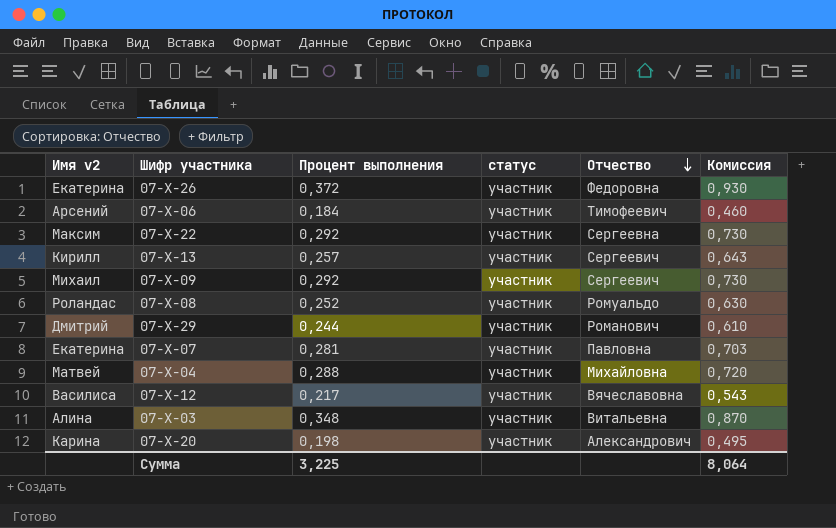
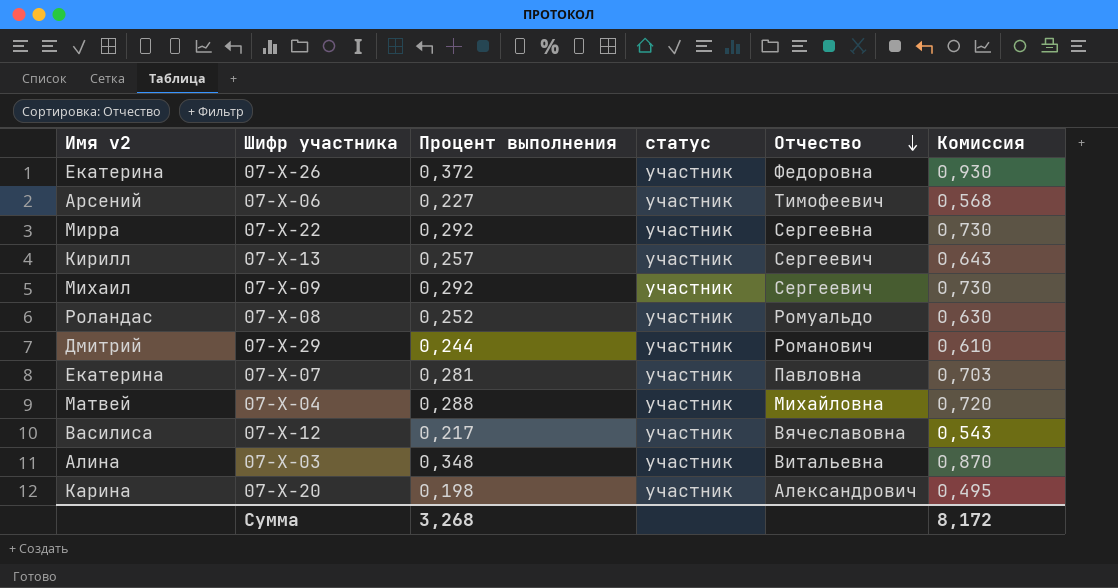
07-Х-06 | Процент выполнения: 0,184 -> 0,227
07-Х-06 | Комиссия: 0,460 -> 0,568
07-Х-22 | Имя v2: Максим -> Мирра
Сумма | Процент выполнения: 3,225 -> 3,268
Сумма | Комиссия: 8,064 -> 8,172

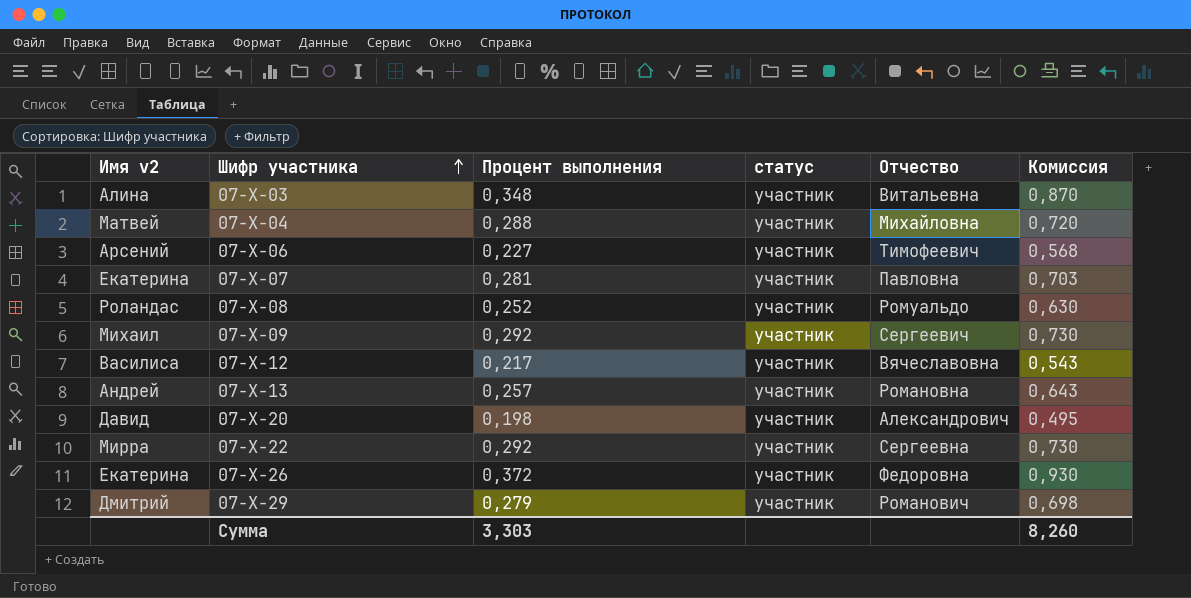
row order: Отчество descending -> Шифр участника ascending
07-Х-13 | Имя v2: Кирилл -> Андрей
07-Х-13 | Отчество: Сергеевич -> Романовна
07-Х-20 | Имя v2: Карина -> Давид
07-Х-29 | Процент выполнения: 0,244 -> 0,279
07-Х-29 | Комиссия: 0,610 -> 0,698
Сумма | Процент выполнения: 3,268 -> 3,303
Сумма | Комиссия: 8,172 -> 8,260

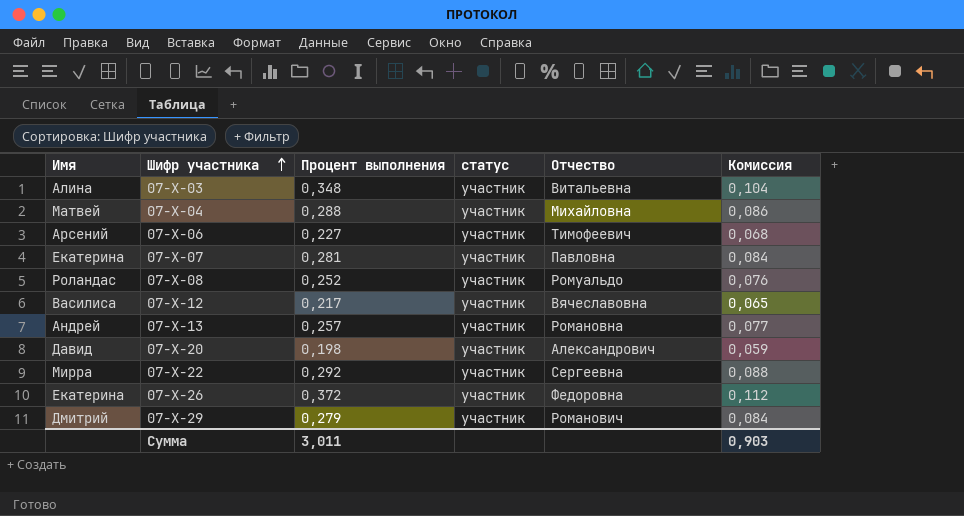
column name: Имя v2 -> Имя
column Комиссия | formula: [Процент выполнения] * 2,5 -> [Процент выполнения] * 0,3
row 07-Х-09: Михаил | 0,292 | участник | Сергеевич | 0,730 -> none
Сумма | Процент выполнения: 3,303 -> 3,011
Сумма | Комиссия: 8,260 -> 0,903

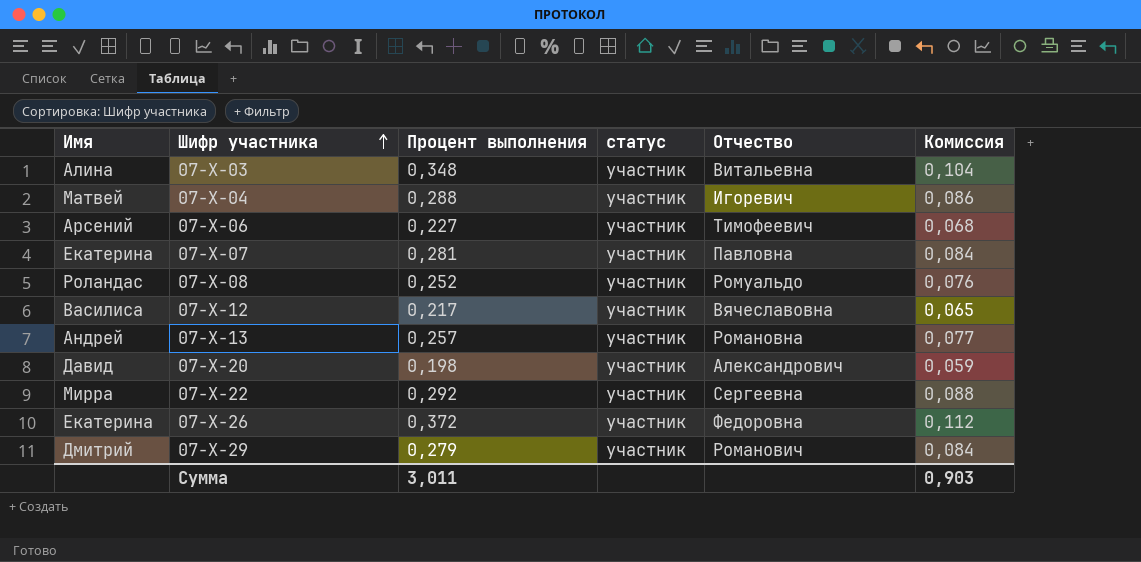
07-Х-04 | Отчество: Михайловна -> Игоревич

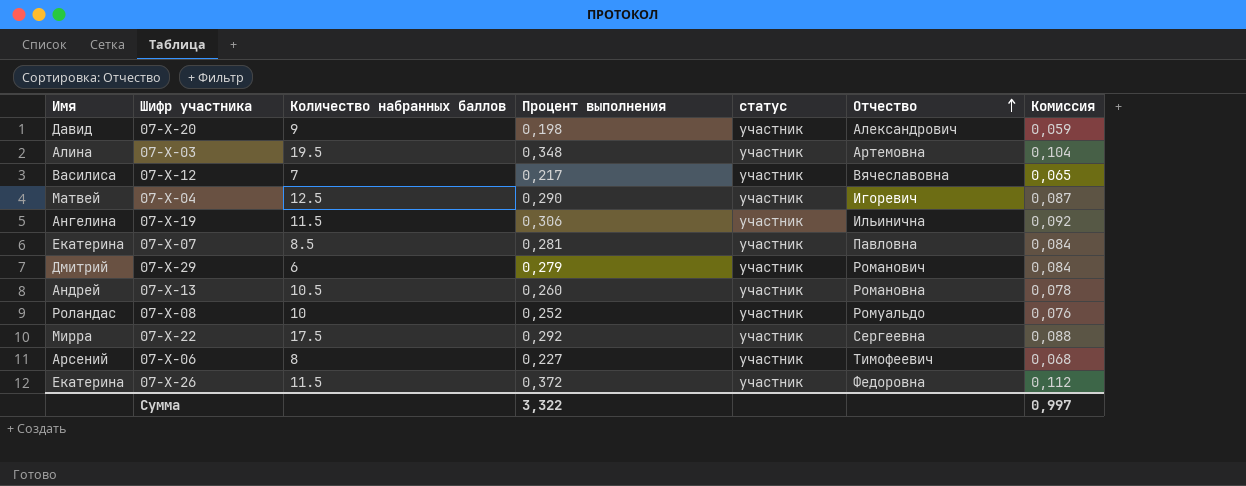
row order: Шифр участника ascending -> Отчество ascending
column Количество набранных баллов | position: none -> 3
07-Х-03 | Отчество: Витальевна -> Артемовна
07-Х-04 | Процент выполнения: 0,288 -> 0,290
07-Х-04 | Комиссия: 0,086 -> 0,087
row 07-Х-19: none -> Ангелина | 11.5 | 0,306 | участник | Ильинична | 0,092
07-Х-13 | Процент выполнения: 0,257 -> 0,260
07-Х-13 | Комиссия: 0,077 -> 0,078
Сумма | Процент выполнения: 3,011 -> 3,322
Сумма | Комиссия: 0,903 -> 0,997

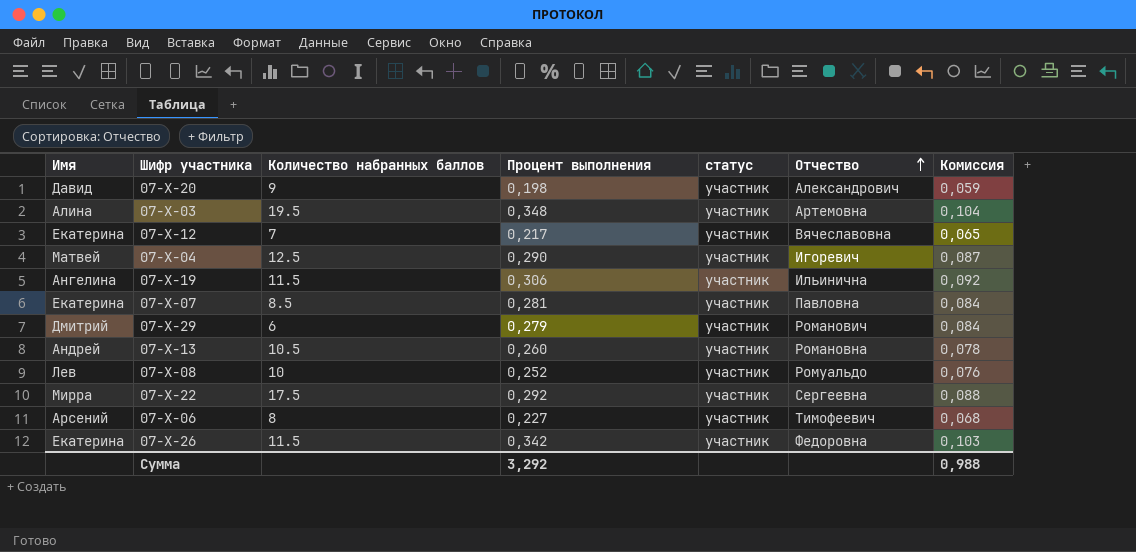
07-Х-12 | Имя: Василиса -> Екатерина
07-Х-08 | Имя: Роландас -> Лев
07-Х-26 | Процент выполнения: 0,372 -> 0,342
07-Х-26 | Комиссия: 0,112 -> 0,103
Сумма | Процент выполнения: 3,322 -> 3,292
Сумма | Комиссия: 0,997 -> 0,988

